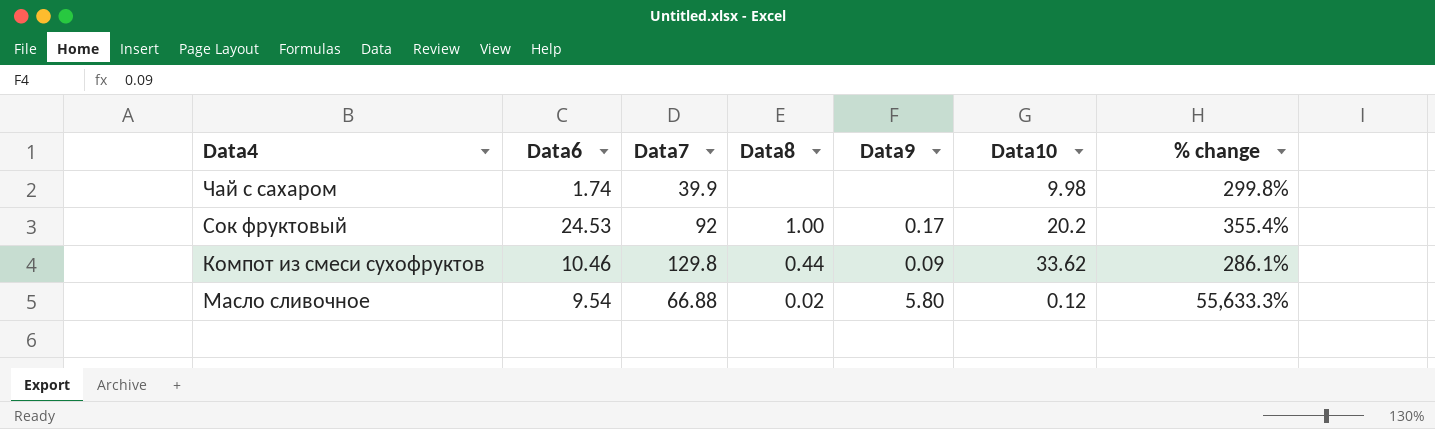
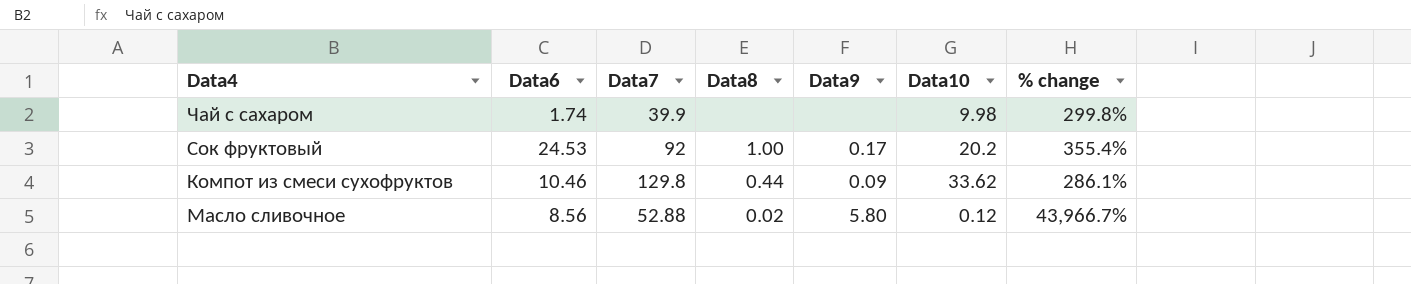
Масло сливочное | Data6: 9.54 -> 8.56
Масло сливочное | Data7: 66.88 -> 52.88
Масло сливочное | % change: 55,633.3% -> 43,966.7%

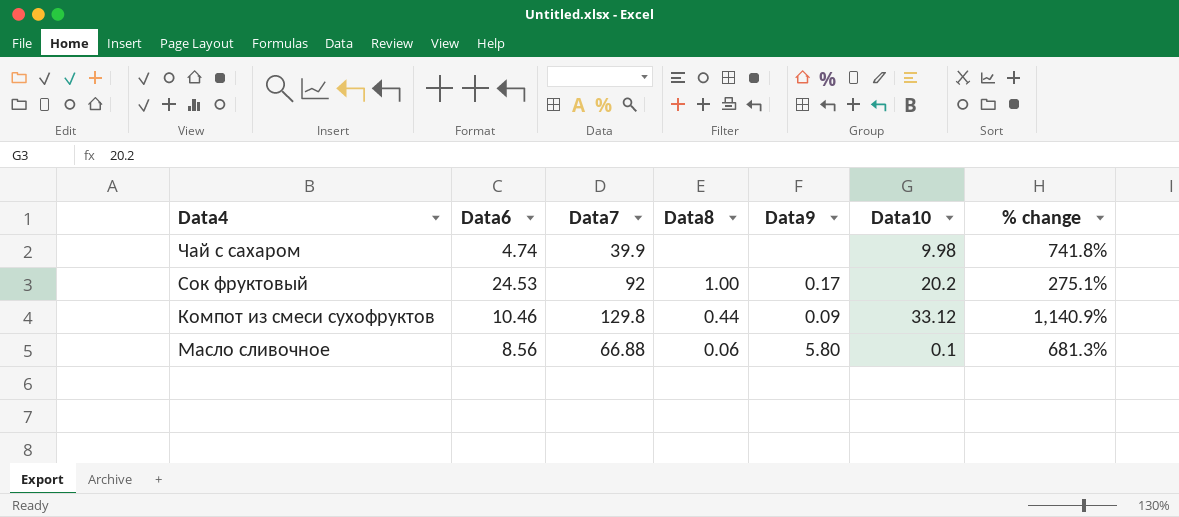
column % change | formula: ([Data7] - [Data10]) / [Data10] -> ([Data7] - [Data6]) / [Data6]
Чай с сахаром | Data6: 1.74 -> 4.74
Компот из смеси сухофруктов | Data10: 33.62 -> 33.12
Масло сливочное | Data7: 52.88 -> 66.88
Масло сливочное | Data8: 0.02 -> 0.06
Масло сливочное | Data10: 0.12 -> 0.1

